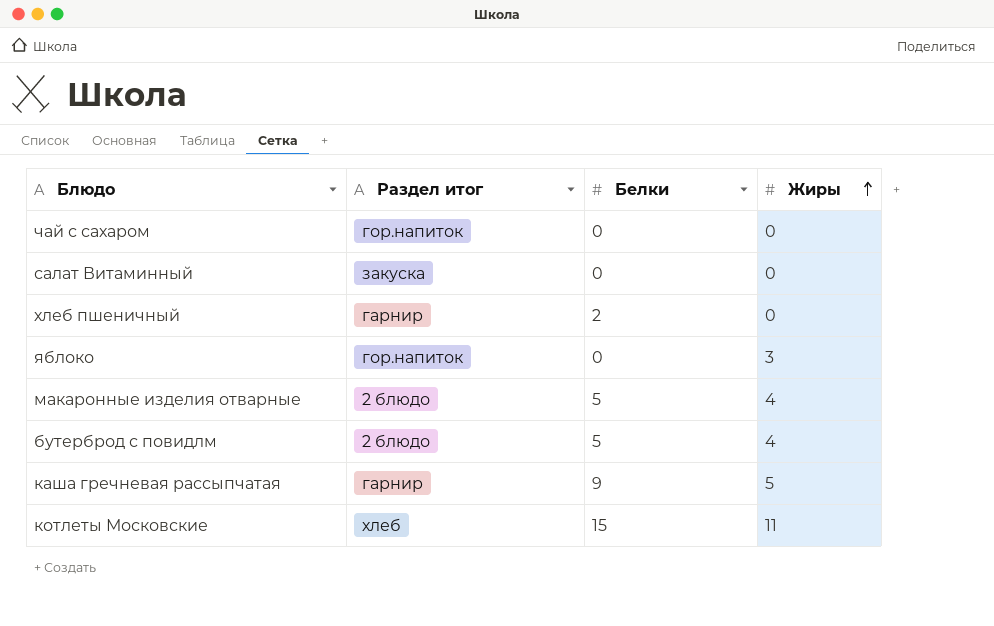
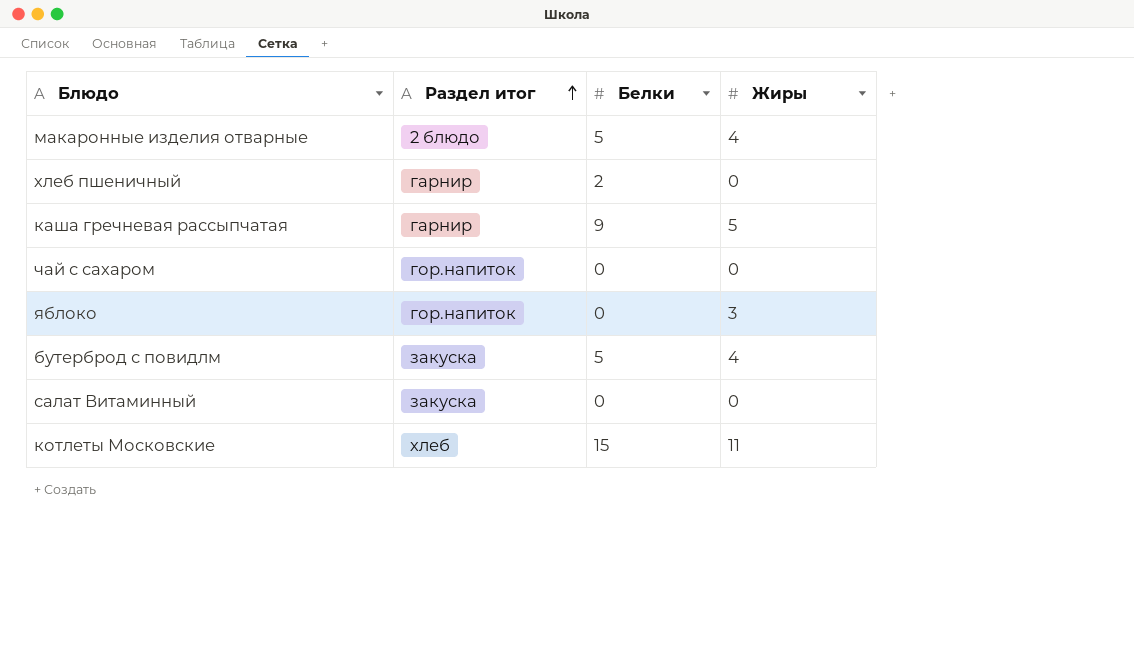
row order: Жиры ascending -> Раздел итог ascending
бутерброд с повидлм | Раздел итог: 2 блюдо -> закуска

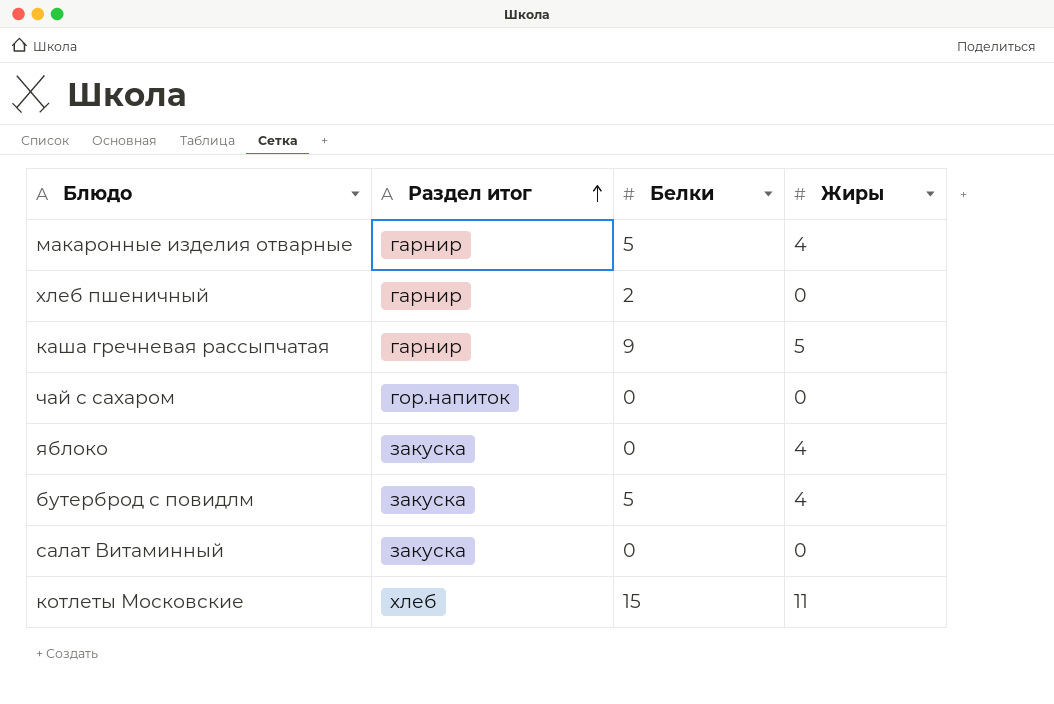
макаронные изделия отварные | Раздел итог: 2 блюдо -> гарнир
яблоко | Раздел итог: гор.напиток -> закуска
яблоко | Жиры: 3 -> 4

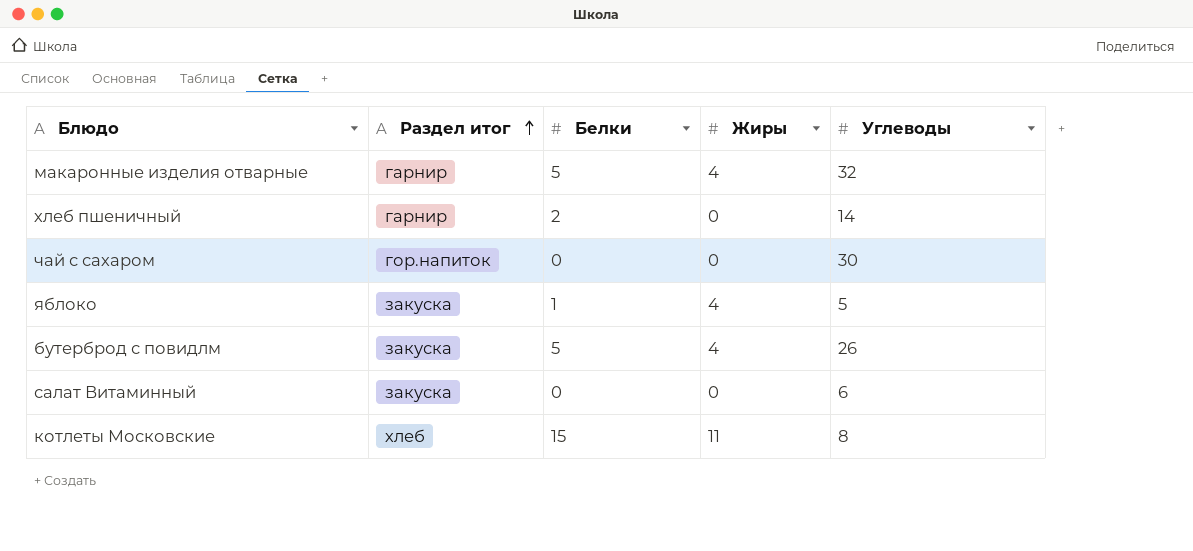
column Углеводы | position: none -> 5
row каша гречневая рассыпчатая: гарнир | 9 | 5 -> none
яблоко | Белки: 0 -> 1

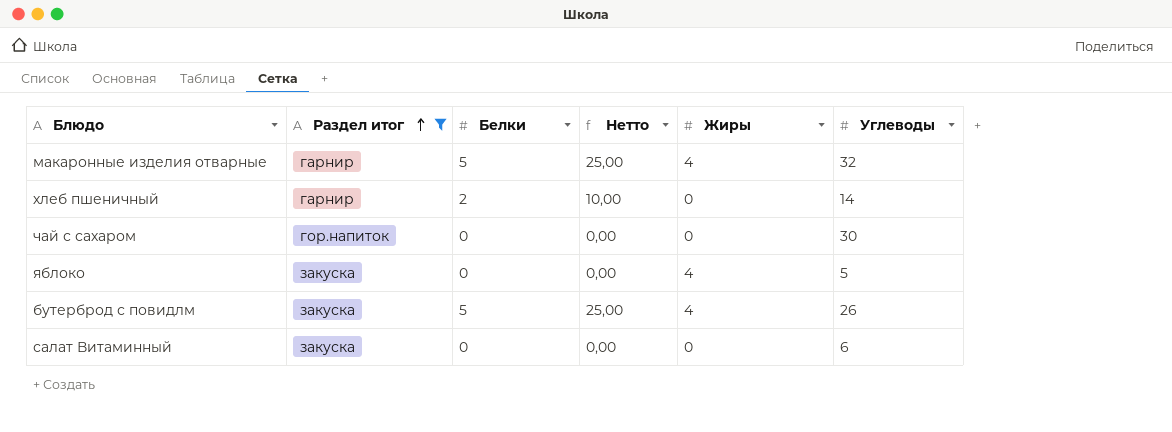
filter: none -> Раздел итог != хлеб
column Нетто | formula: none -> [Белки] * 5
яблоко | Белки: 1 -> 0

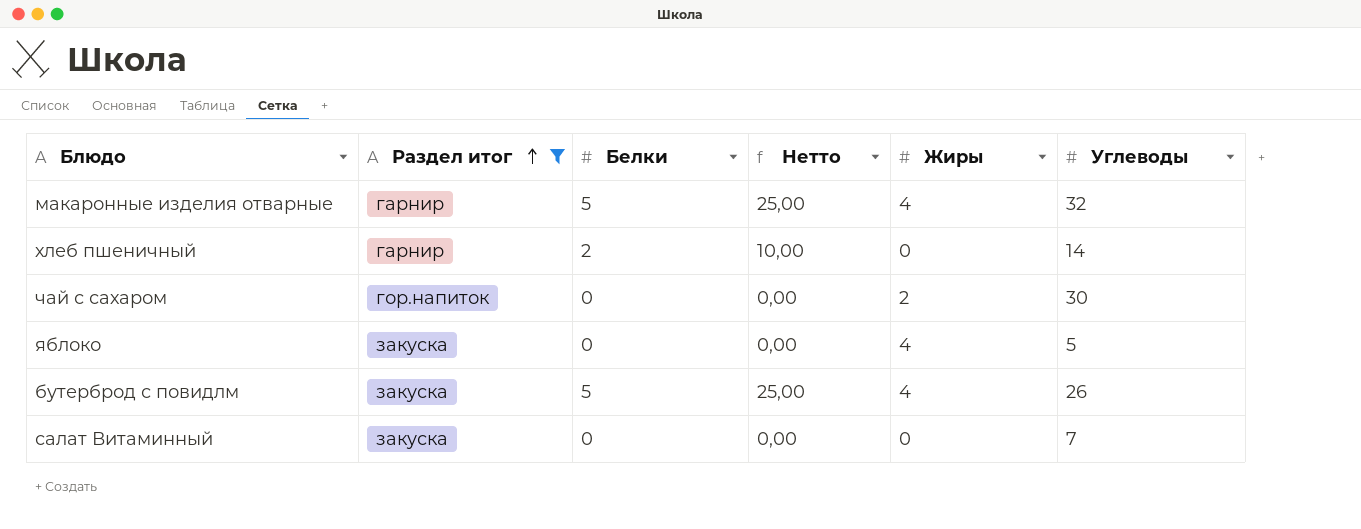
чай с сахаром | Жиры: 0 -> 2
салат Витаминный | Углеводы: 6 -> 7

